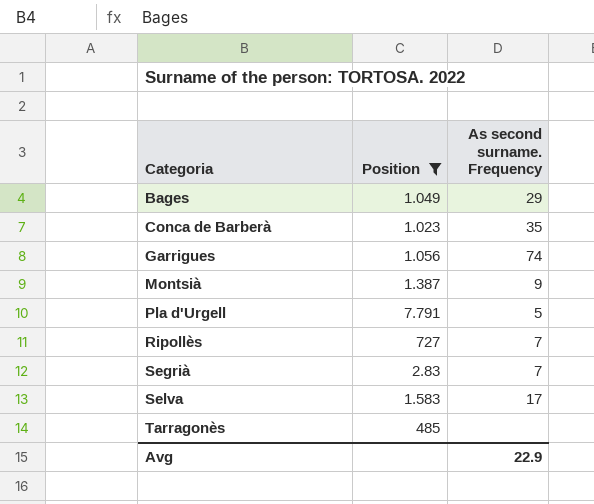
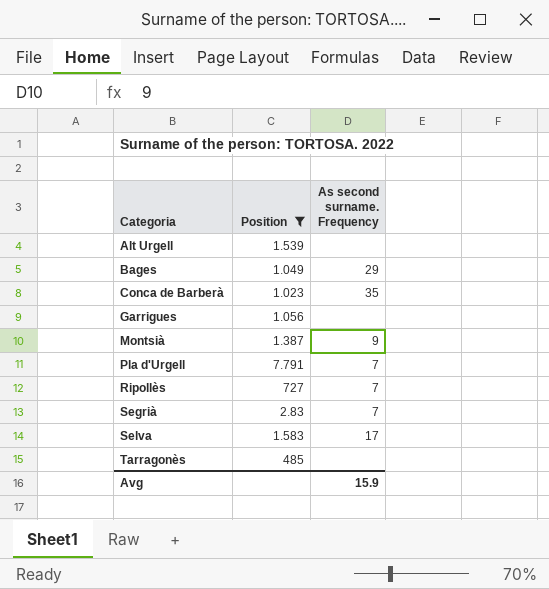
row Alt Urgell: none -> 1.539 | none
Garrigues | As second surname. Frequency: 74 -> none
Pla d'Urgell | As second surname. Frequency: 5 -> 7
Avg | As second surname. Frequency: 22.9 -> 15.9

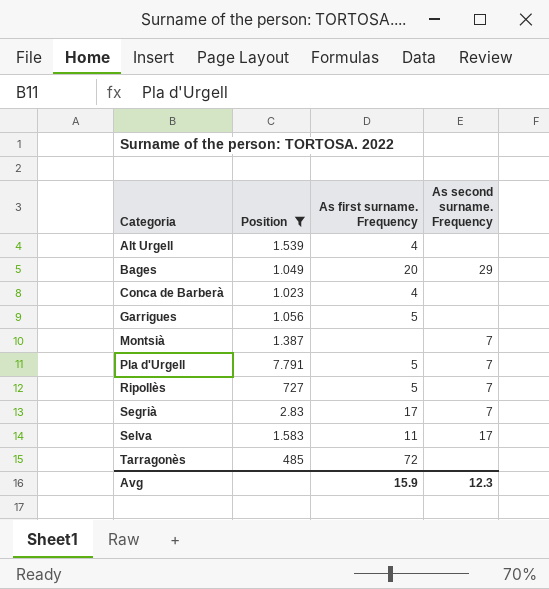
column As first surname. Frequency | position: none -> 3
Conca de Barberà | As second surname. Frequency: 35 -> none
Montsià | As second surname. Frequency: 9 -> 7
Avg | As second surname. Frequency: 15.9 -> 12.3

